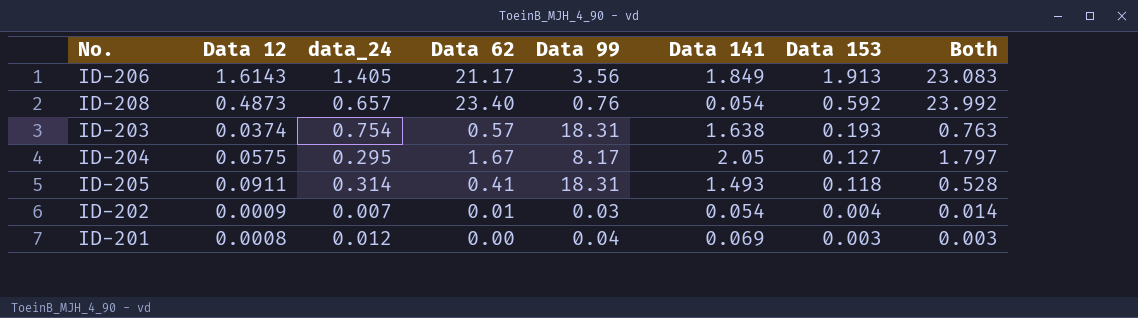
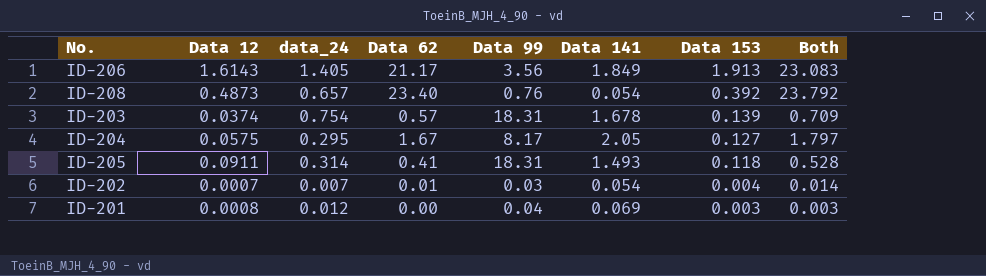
ID-208 | Data 153: 0.592 -> 0.392
ID-208 | Both: 23.992 -> 23.792
ID-203 | Data 141: 1.638 -> 1.678
ID-203 | Data 153: 0.193 -> 0.139
ID-203 | Both: 0.763 -> 0.709
ID-202 | Data 12: 0.0009 -> 0.0007

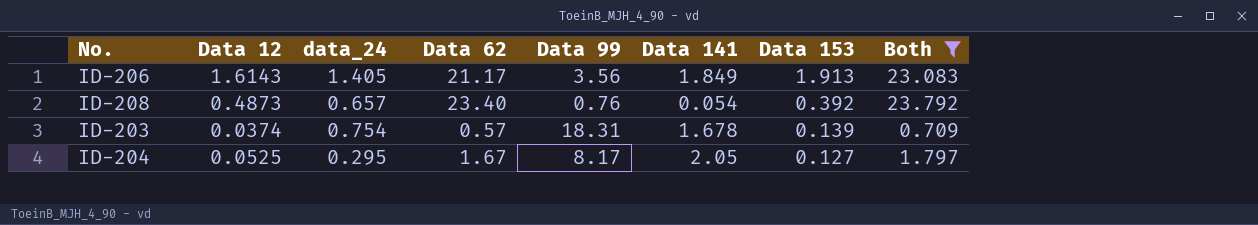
filter: none -> Both >= 0.709
ID-204 | Data 12: 0.0575 -> 0.0525

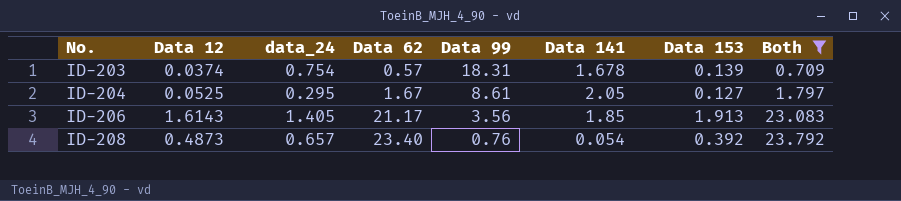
row order: Data 153 descending -> No. ascending
ID-204 | Data 99: 8.17 -> 8.61
ID-206 | Data 141: 1.849 -> 1.85

